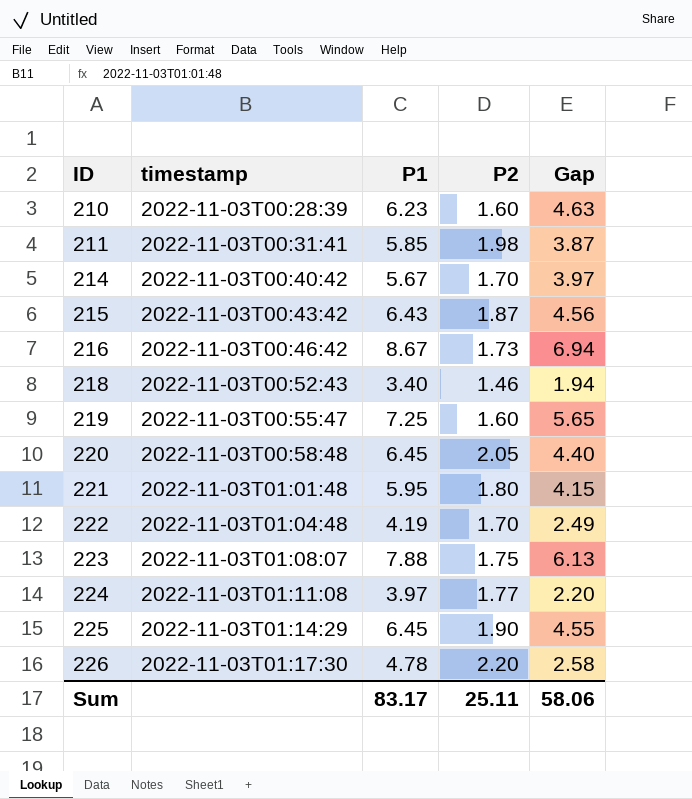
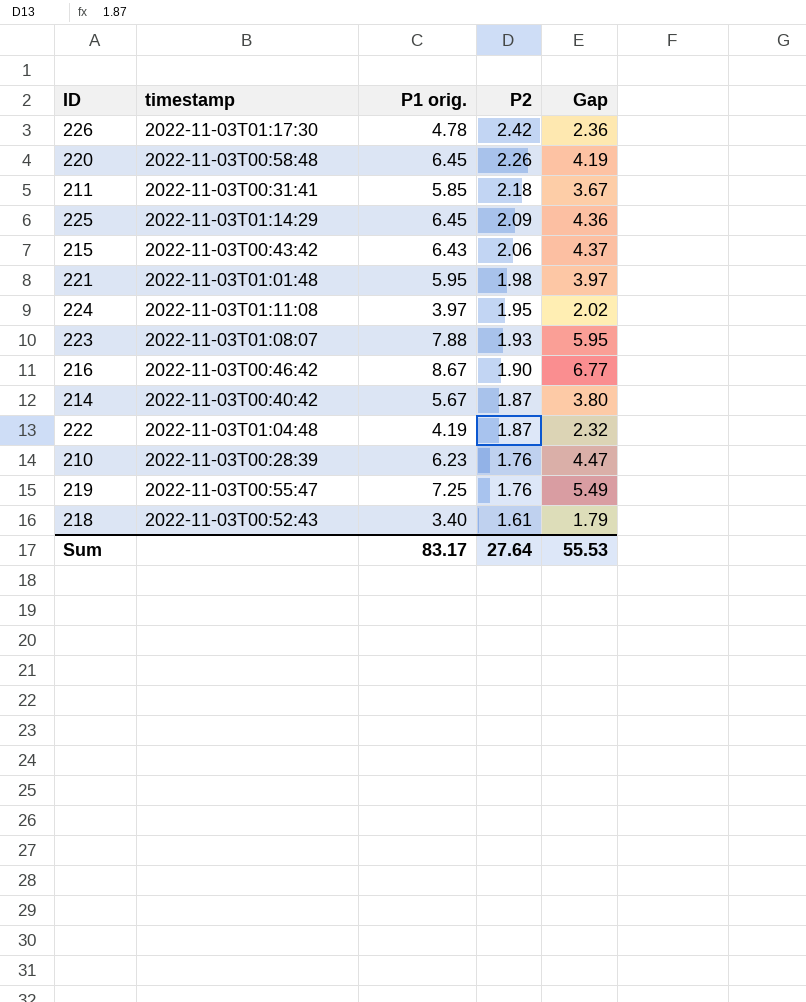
row order: ID ascending -> P2 descending
column name: P1 -> P1 orig.
226 | P2: 2.20 -> 2.42
226 | Gap: 2.58 -> 2.36
220 | P2: 2.05 -> 2.26
220 | Gap: 4.40 -> 4.19
211 | P2: 1.98 -> 2.18
211 | Gap: 3.87 -> 3.67
225 | P2: 1.90 -> 2.09
225 | Gap: 4.55 -> 4.36
215 | P2: 1.87 -> 2.06
215 | Gap: 4.56 -> 4.37
221 | P2: 1.80 -> 1.98
221 | Gap: 4.15 -> 3.97
224 | P2: 1.77 -> 1.95
224 | Gap: 2.20 -> 2.02
223 | P2: 1.75 -> 1.93
223 | Gap: 6.13 -> 5.95
216 | P2: 1.73 -> 1.90
216 | Gap: 6.94 -> 6.77
214 | P2: 1.70 -> 1.87
214 | Gap: 3.97 -> 3.80
222 | P2: 1.70 -> 1.87
222 | Gap: 2.49 -> 2.32
210 | P2: 1.60 -> 1.76
210 | Gap: 4.63 -> 4.47
219 | P2: 1.60 -> 1.76
219 | Gap: 5.65 -> 5.49
218 | P2: 1.46 -> 1.61
218 | Gap: 1.94 -> 1.79
Sum | P2: 25.11 -> 27.64
Sum | Gap: 58.06 -> 55.53

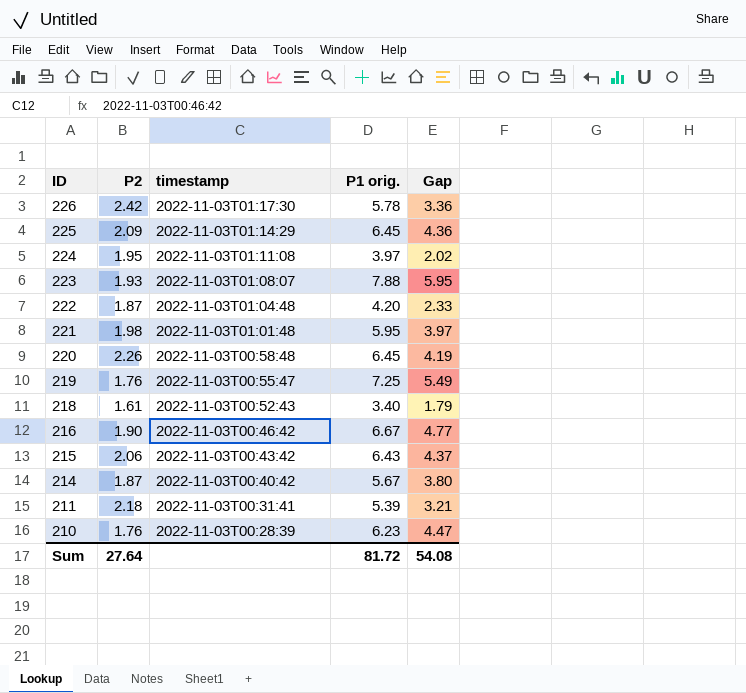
row order: P2 descending -> ID descending
column P2 | position: 4 -> 2
226 | P1 orig.: 4.78 -> 5.78
226 | Gap: 2.36 -> 3.36
222 | P1 orig.: 4.19 -> 4.20
222 | Gap: 2.32 -> 2.33
216 | P1 orig.: 8.67 -> 6.67
216 | Gap: 6.77 -> 4.77
211 | P1 orig.: 5.85 -> 5.39
211 | Gap: 3.67 -> 3.21
Sum | P1 orig.: 83.17 -> 81.72
Sum | Gap: 55.53 -> 54.08

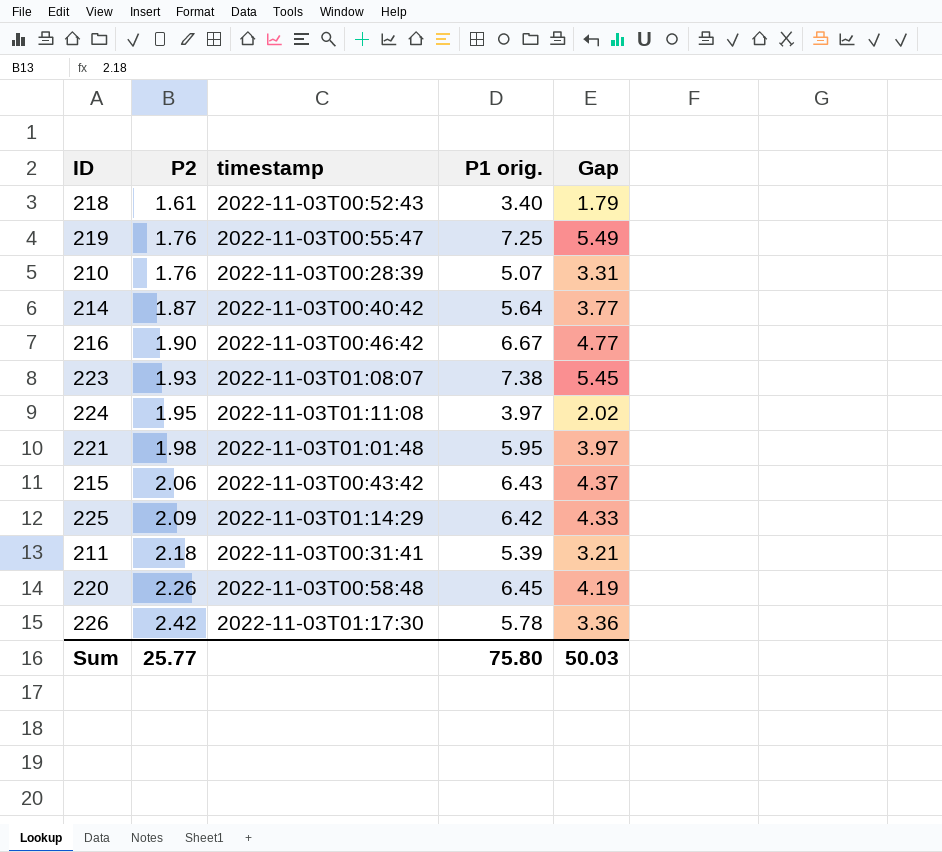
row order: ID descending -> P2 ascending
row 222: 1.87 | 2022-11-03T01:04:48 | 4.20 | 2.33 -> none
210 | P1 orig.: 6.23 -> 5.07
210 | Gap: 4.47 -> 3.31
214 | P1 orig.: 5.67 -> 5.64
214 | Gap: 3.80 -> 3.77
223 | P1 orig.: 7.88 -> 7.38
223 | Gap: 5.95 -> 5.45
225 | P1 orig.: 6.45 -> 6.42
225 | Gap: 4.36 -> 4.33
Sum | P2: 27.64 -> 25.77
Sum | P1 orig.: 81.72 -> 75.80
Sum | Gap: 54.08 -> 50.03

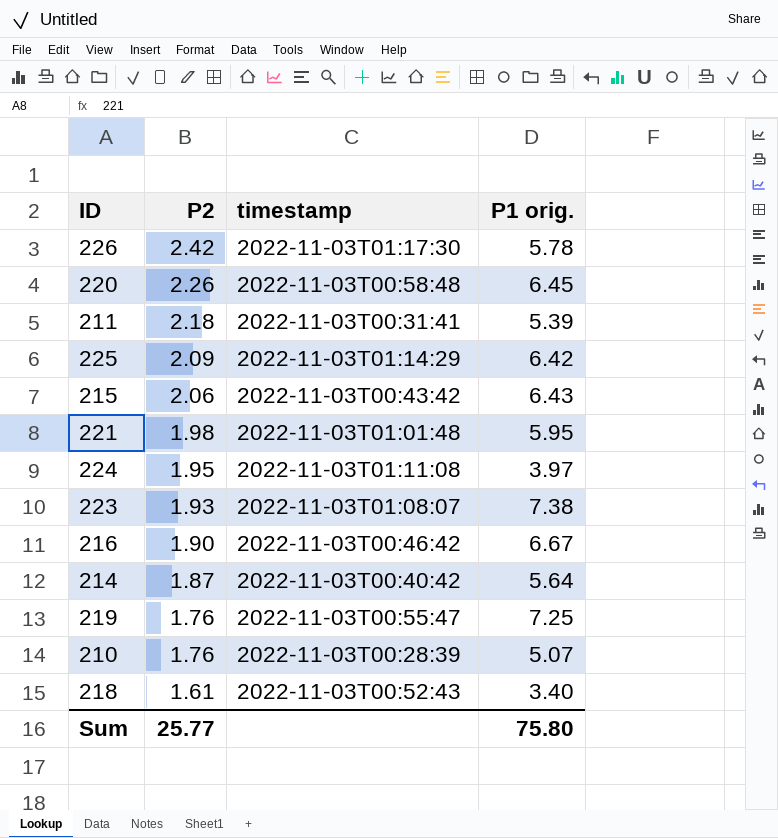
row order: P2 ascending -> P2 descending
column Gap | formula: [P1 orig.] - [P2] -> none

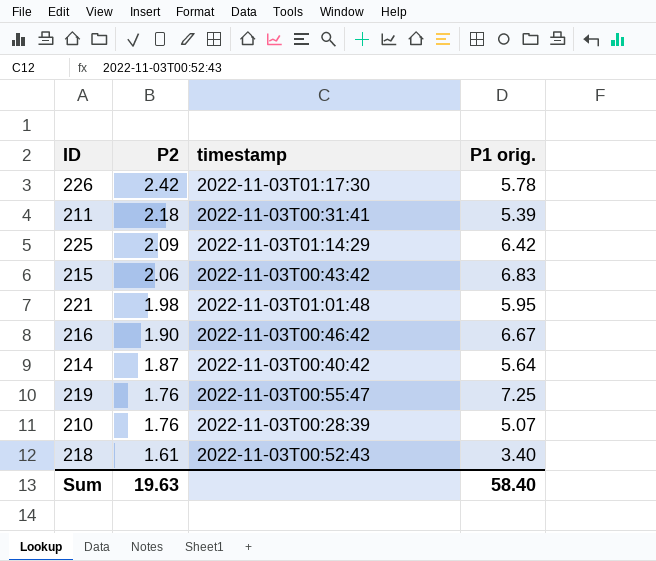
row 220: 2.26 | 2022-11-03T00:58:48 | 6.45 -> none
row 224: 1.95 | 2022-11-03T01:11:08 | 3.97 -> none
row 223: 1.93 | 2022-11-03T01:08:07 | 7.38 -> none
215 | P1 orig.: 6.43 -> 6.83
Sum | P2: 25.77 -> 19.63
Sum | P1 orig.: 75.80 -> 58.40

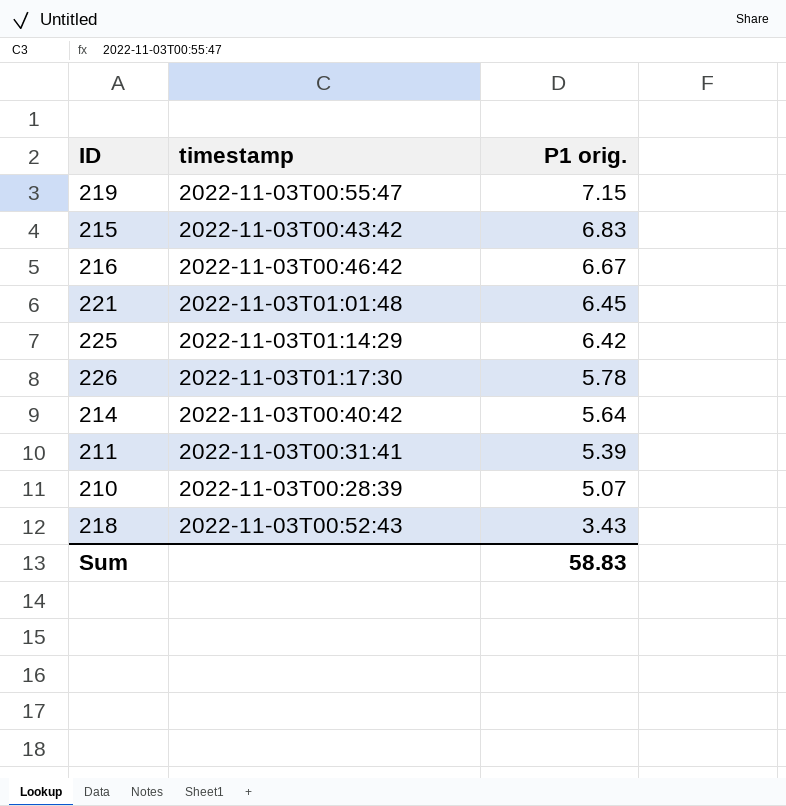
row order: P2 descending -> P1 orig. descending
column P2 | position: 2 -> none
219 | P1 orig.: 7.25 -> 7.15
221 | P1 orig.: 5.95 -> 6.45
218 | P1 orig.: 3.40 -> 3.43
Sum | P1 orig.: 58.40 -> 58.83

